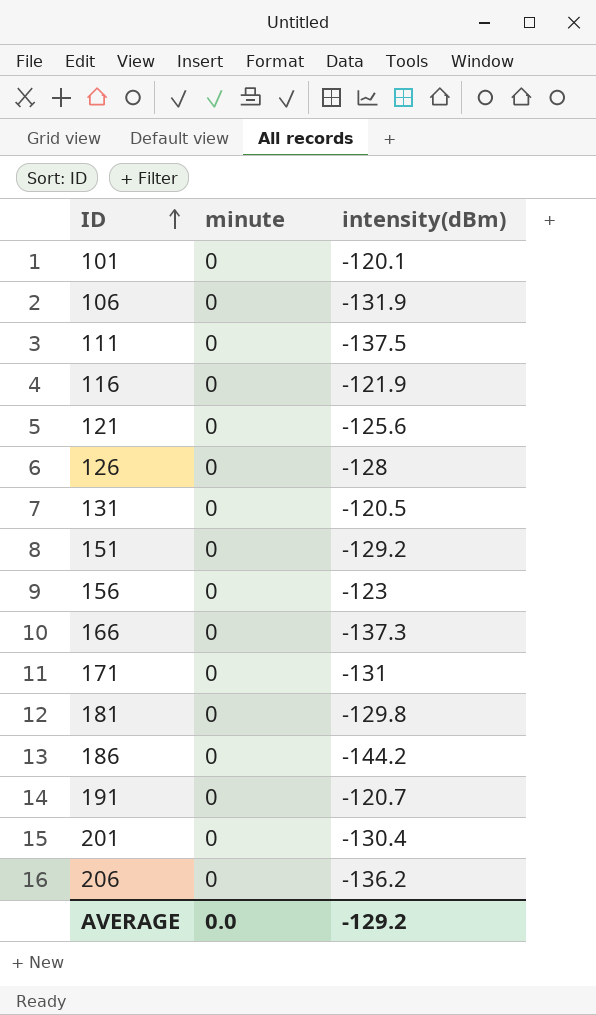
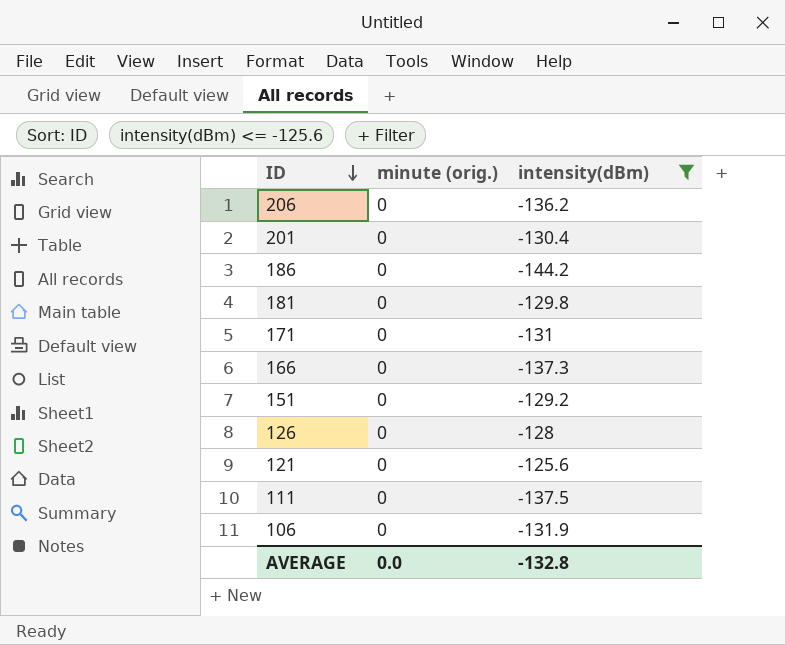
filter: none -> intensity(dBm) <= -125.6
row order: ID ascending -> ID descending
column name: minute -> minute (orig.)
AVERAGE | intensity(dBm): -129.2 -> -132.8

